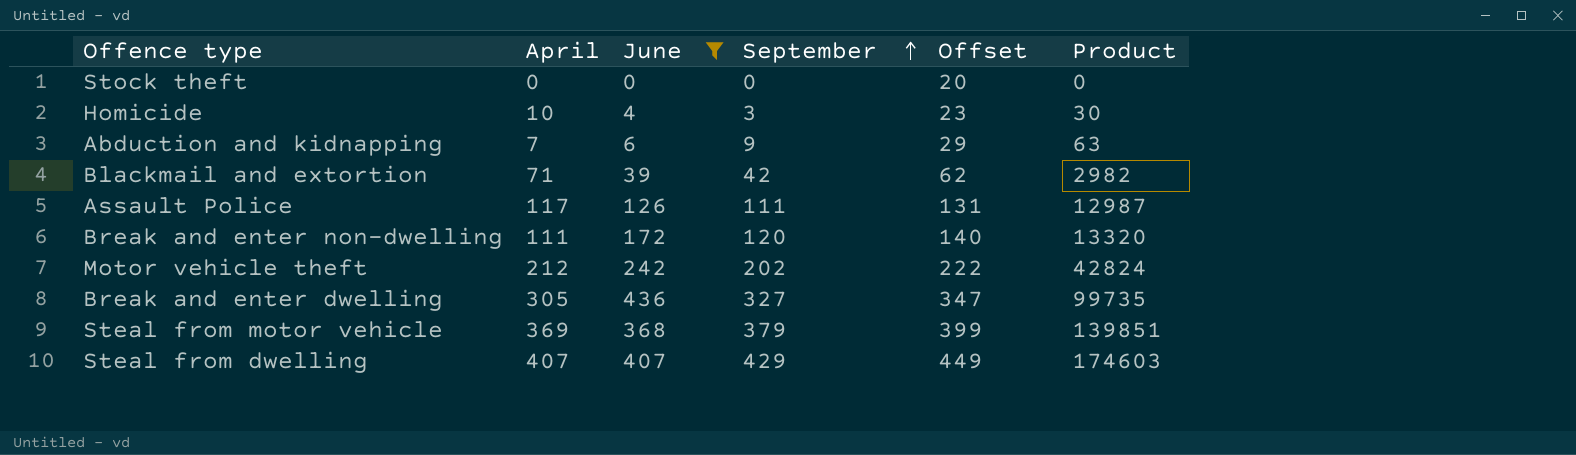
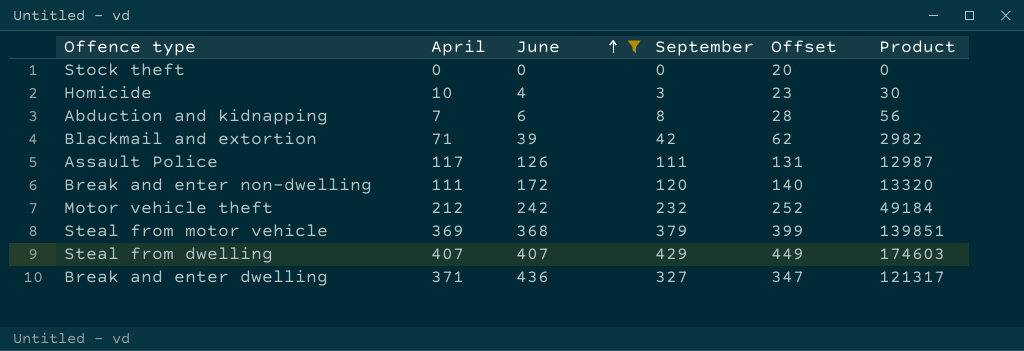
row order: September ascending -> June ascending
Abduction and kidnapping | September: 9 -> 8
Abduction and kidnapping | Offset: 29 -> 28
Abduction and kidnapping | Product: 63 -> 56
Motor vehicle theft | September: 202 -> 232
Motor vehicle theft | Offset: 222 -> 252
Motor vehicle theft | Product: 42824 -> 49184
Break and enter dwelling | April: 305 -> 371
Break and enter dwelling | Product: 99735 -> 121317

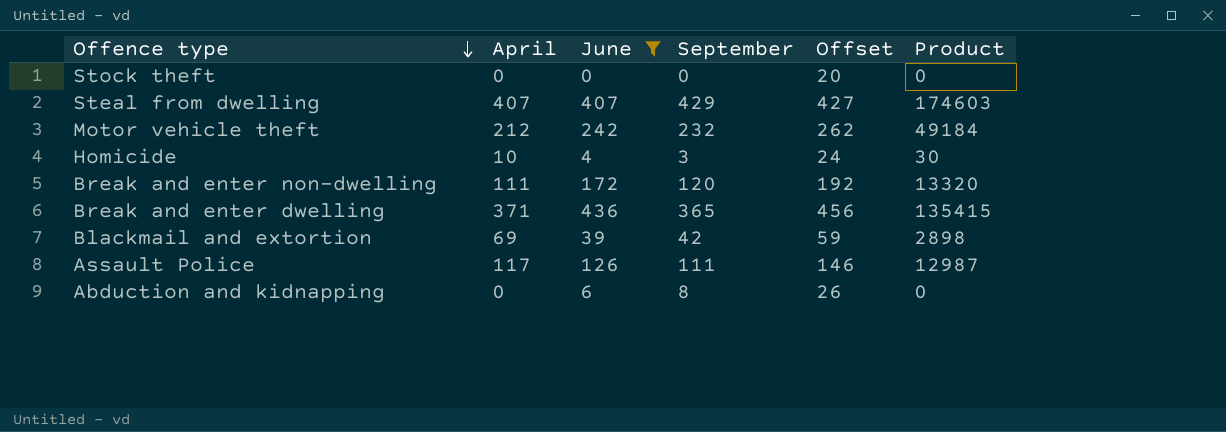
row order: June ascending -> Offence type descending
column Offset | formula: [September] + 20 -> [June] + 20
row Steal from motor vehicle: 369 | 368 | 379 | 399 | 139851 -> none
Break and enter dwelling | September: 327 -> 365
Break and enter dwelling | Product: 121317 -> 135415
Blackmail and extortion | April: 71 -> 69
Blackmail and extortion | Product: 2982 -> 2898
Abduction and kidnapping | April: 7 -> 0
Abduction and kidnapping | Product: 56 -> 0

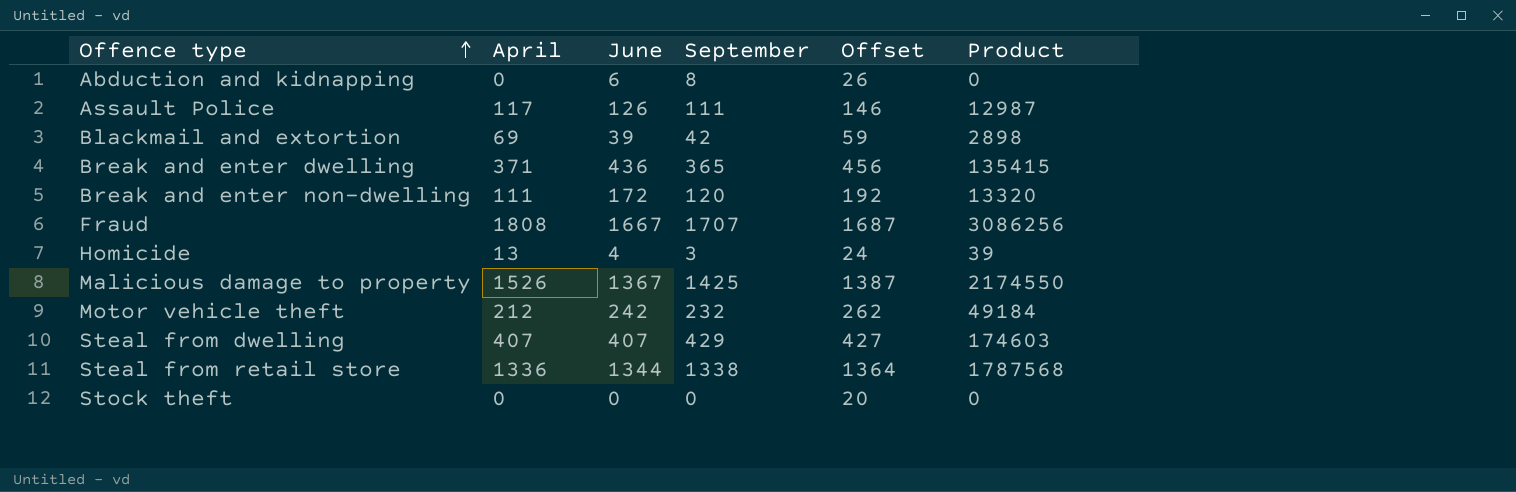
filter: June <= 436 -> none
row order: Offence type descending -> Offence type ascending
Homicide | April: 10 -> 13
Homicide | Product: 30 -> 39

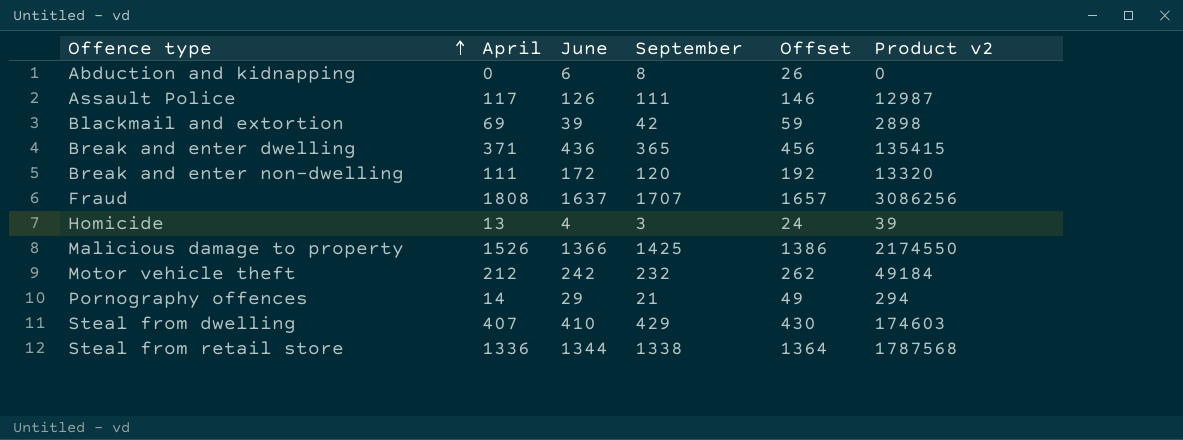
column name: Product -> Product v2
row Stock theft: 0 | 0 | 0 | 20 | 0 -> none
Fraud | June: 1667 -> 1637
Fraud | Offset: 1687 -> 1657
Malicious damage to property | June: 1367 -> 1366
Malicious damage to property | Offset: 1387 -> 1386
row Pornography offences: none -> 14 | 29 | 21 | 49 | 294
Steal from dwelling | June: 407 -> 410
Steal from dwelling | Offset: 427 -> 430

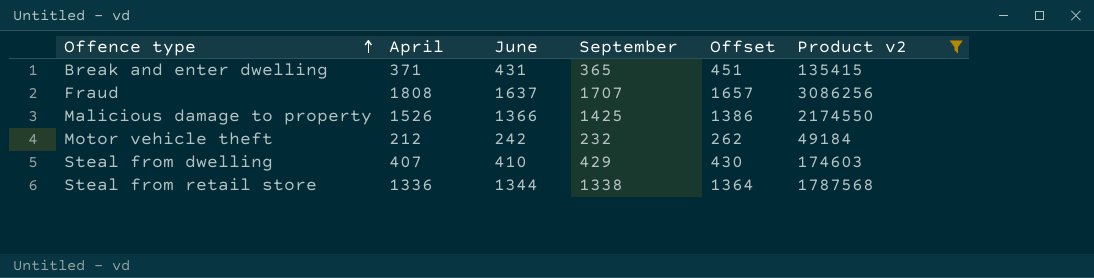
filter: none -> Product v2 >= 49184
Break and enter dwelling | June: 436 -> 431
Break and enter dwelling | Offset: 456 -> 451

